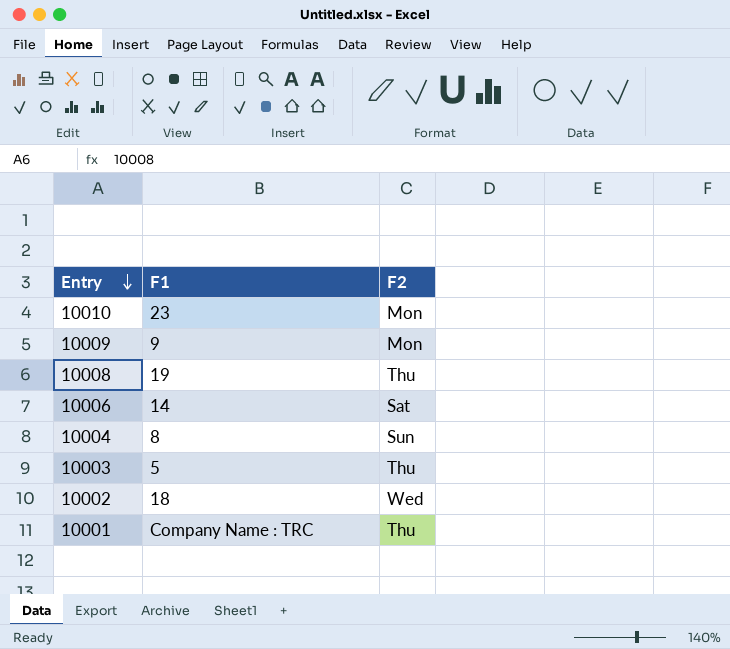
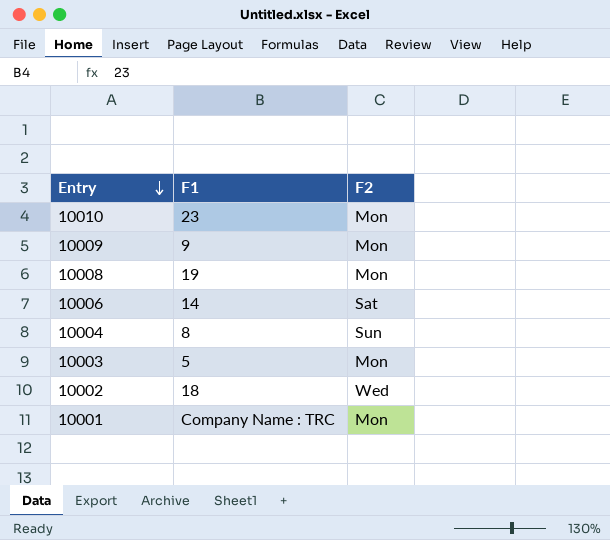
10008 | F2: Thu -> Mon
10003 | F2: Thu -> Mon
10001 | F2: Thu -> Mon

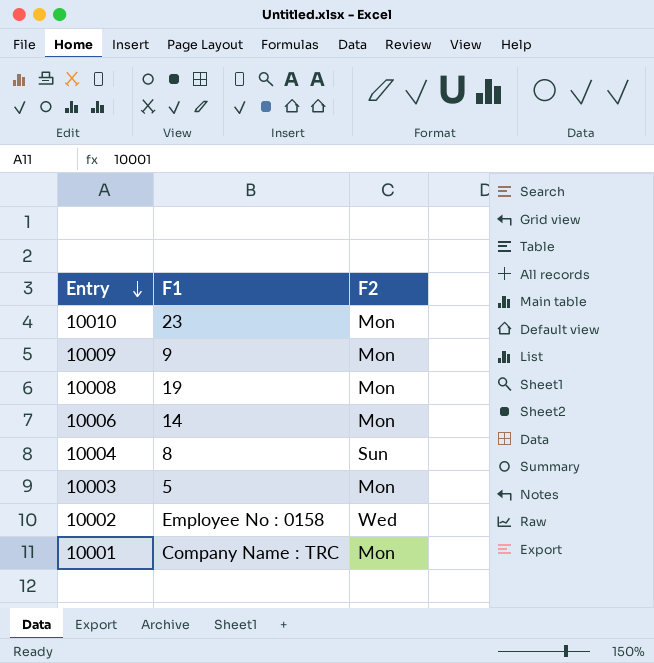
10006 | F2: Sat -> Mon
10002 | F1: 18 -> Employee No : 0158

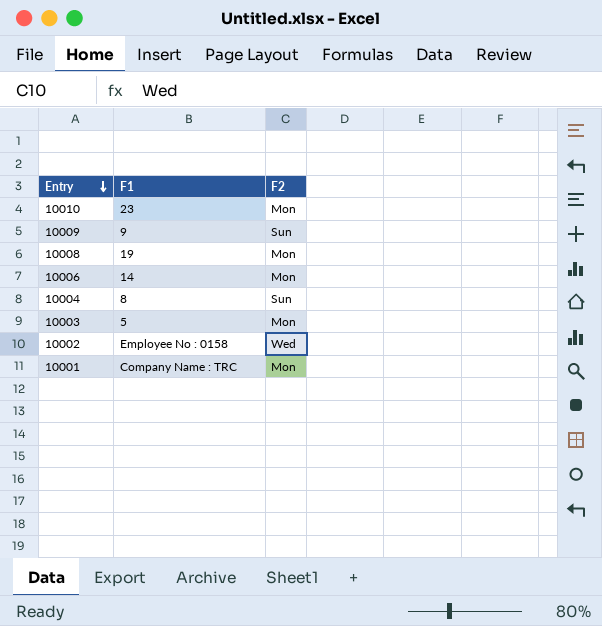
10009 | F2: Mon -> Sun

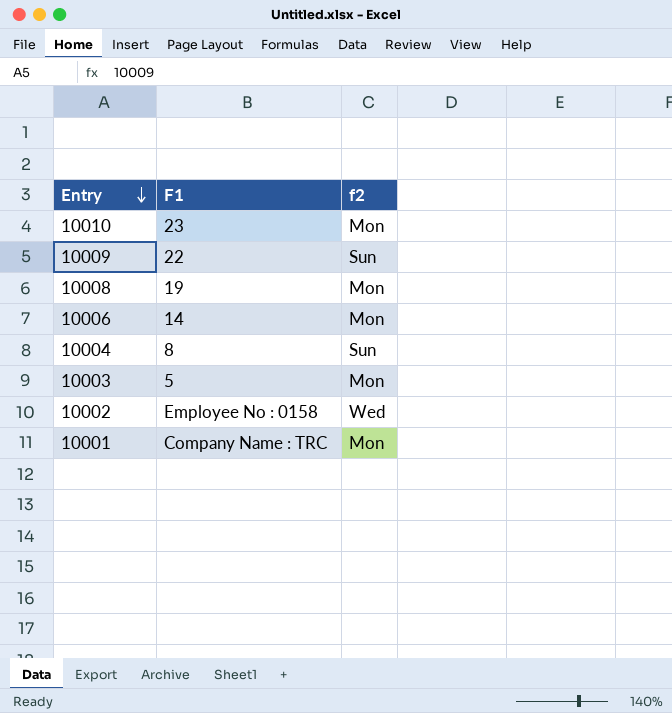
column name: F2 -> f2
10009 | F1: 9 -> 22

